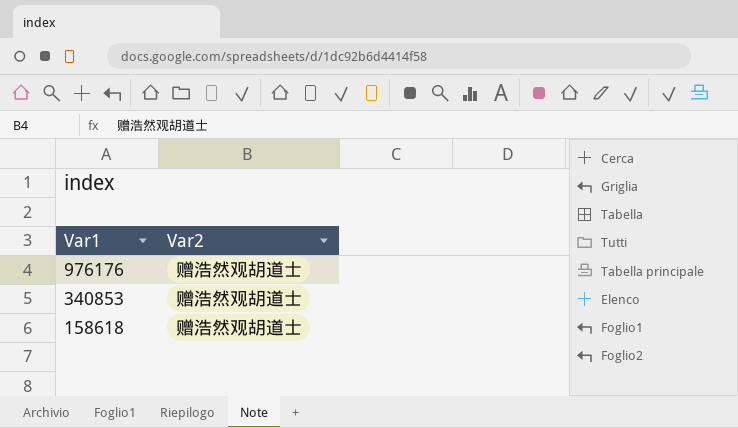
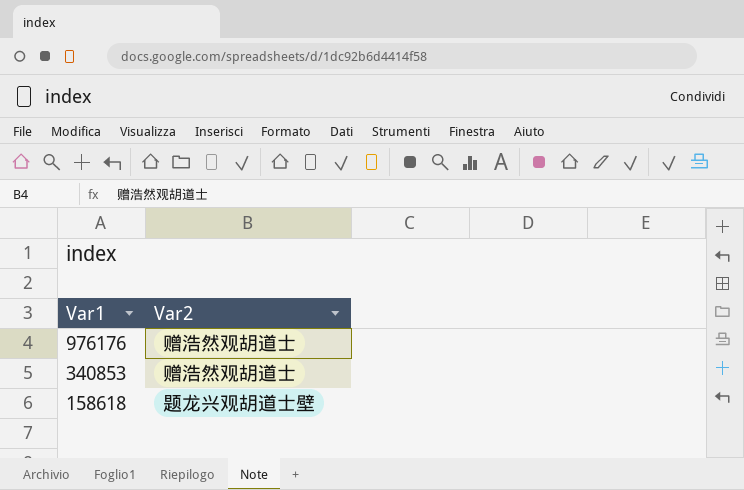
158618 | Var2: 赠浩然观胡道士 -> 题龙兴观胡道士壁

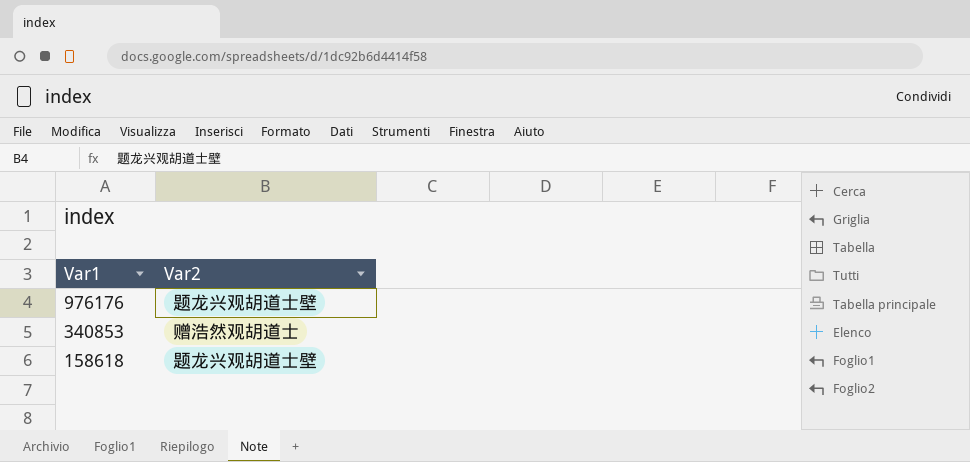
976176 | Var2: 赠浩然观胡道士 -> 题龙兴观胡道士壁

